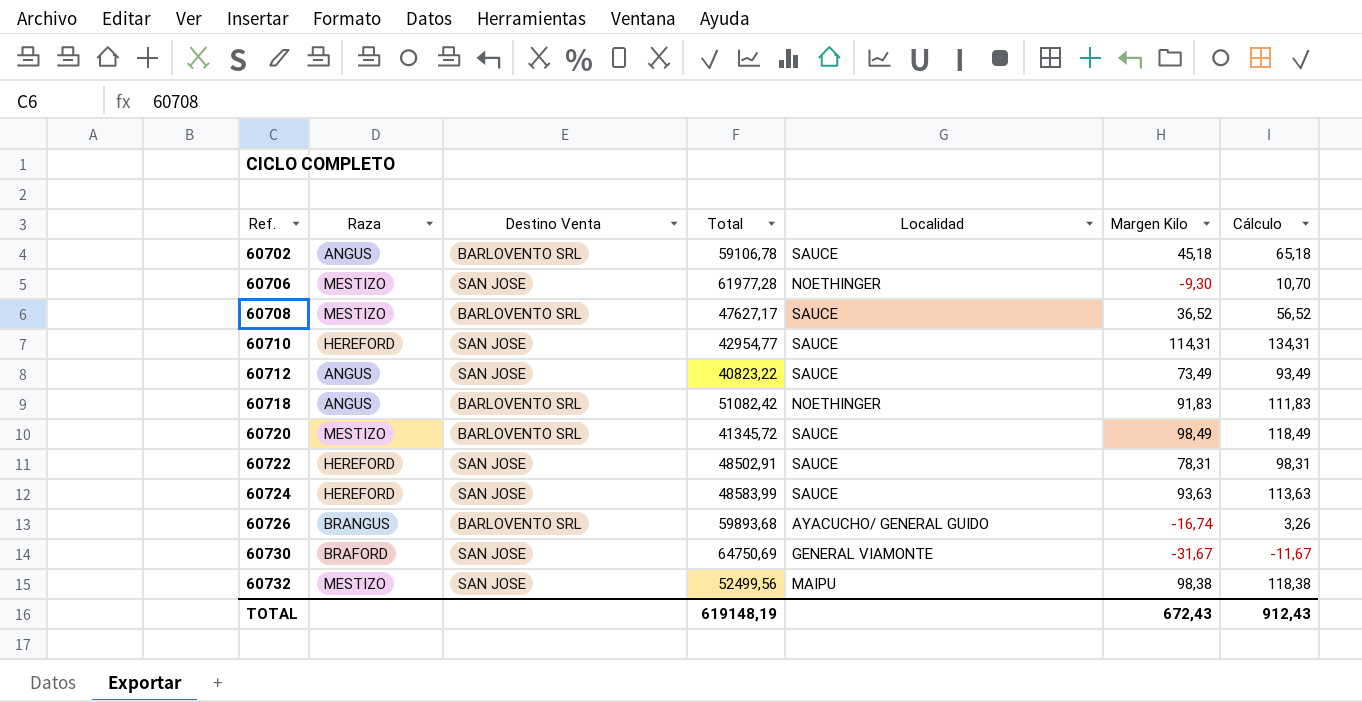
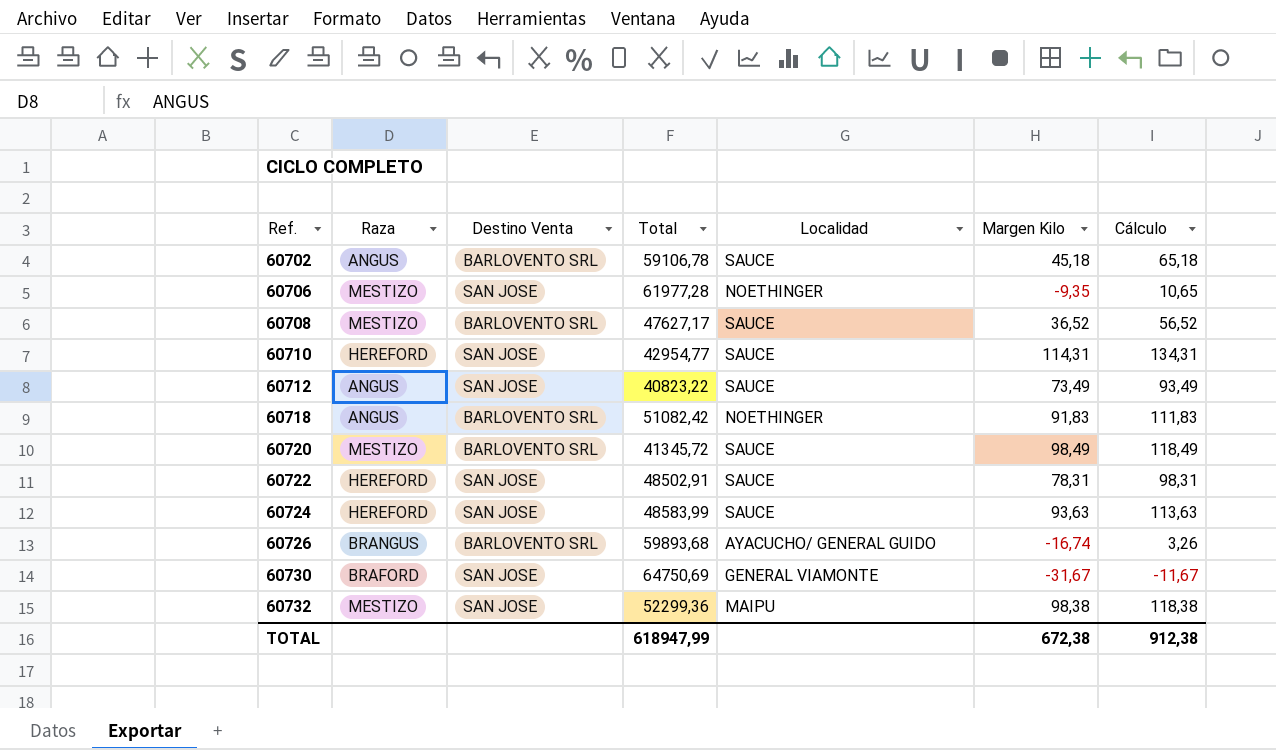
60706 | Margen Kilo: -9,30 -> -9,35
60706 | Cálculo: 10,70 -> 10,65
60732 | Total: 52499,56 -> 52299,36
TOTAL | Total: 619148,19 -> 618947,99
TOTAL | Margen Kilo: 672,43 -> 672,38
TOTAL | Cálculo: 912,43 -> 912,38

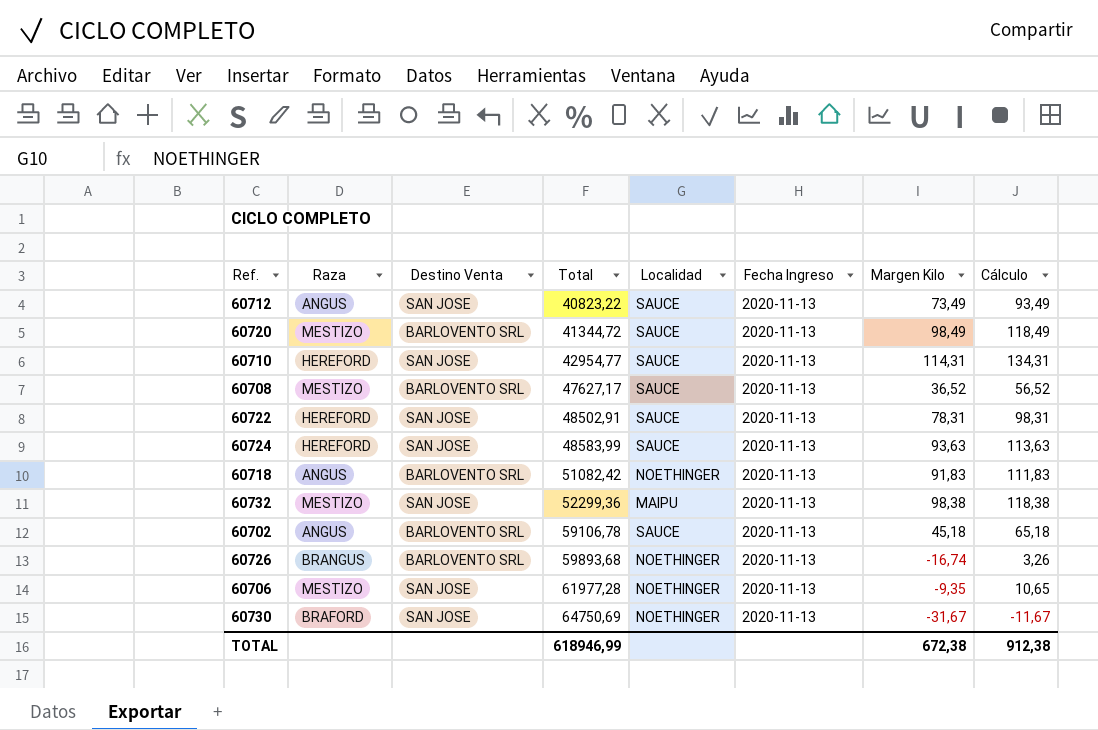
row order: Ref. ascending -> Total ascending
column Fecha Ingreso | position: none -> 6
60720 | Total: 41345,72 -> 41344,72
60726 | Localidad: AYACUCHO/ GENERAL GUIDO -> NOETHINGER
60730 | Localidad: GENERAL VIAMONTE -> NOETHINGER
TOTAL | Total: 618947,99 -> 618946,99

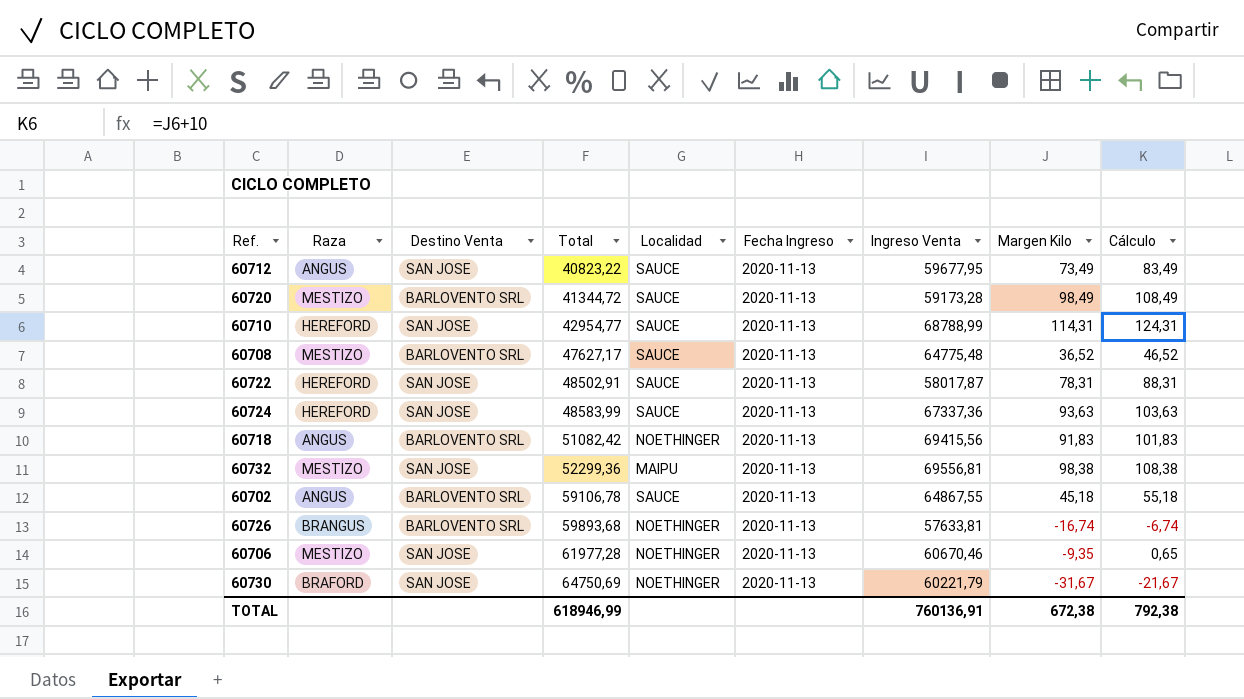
column Ingreso Venta | position: none -> 7
column Cálculo | formula: [Margen Kilo] + 20 -> [Margen Kilo] + 10
TOTAL | Cálculo: 912,38 -> 792,38

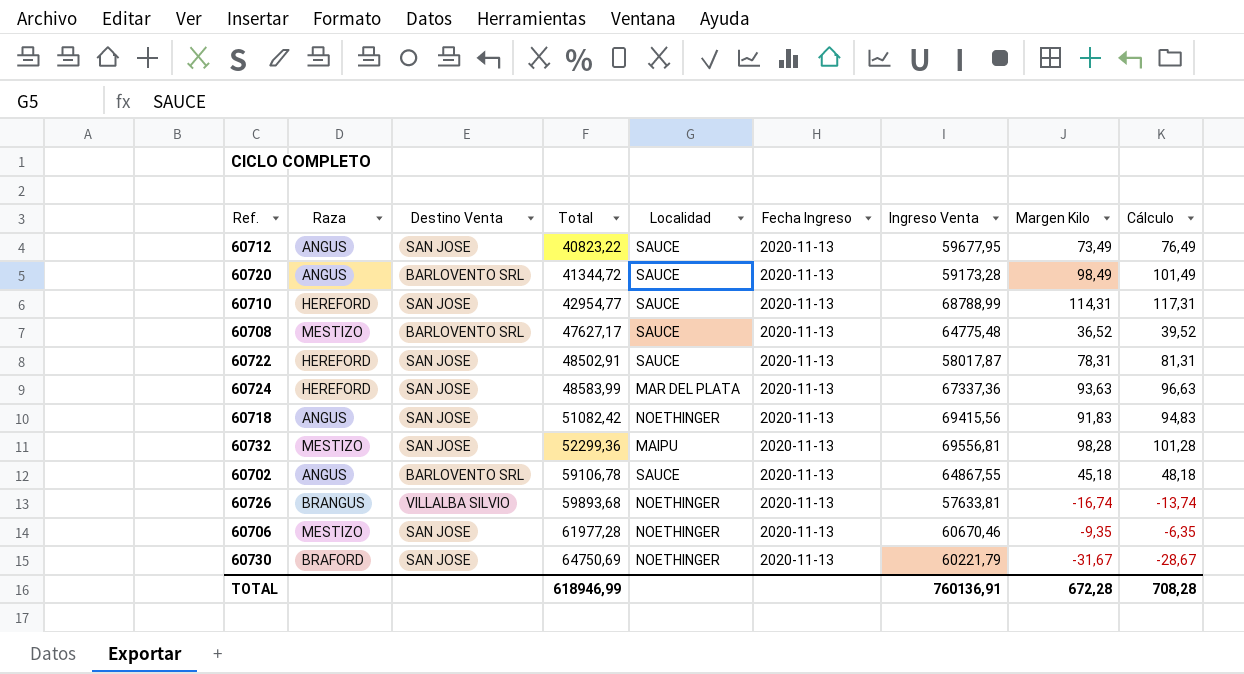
column Cálculo | formula: [Margen Kilo] + 10 -> [Margen Kilo] + 3
60720 | Raza: MESTIZO -> ANGUS
60724 | Localidad: SAUCE -> MAR DEL PLATA
60718 | Destino Venta: BARLOVENTO SRL -> SAN JOSE
60732 | Margen Kilo: 98,38 -> 98,28
60726 | Destino Venta: BARLOVENTO SRL -> VILLALBA SILVIO
TOTAL | Margen Kilo: 672,38 -> 672,28
TOTAL | Cálculo: 792,38 -> 708,28

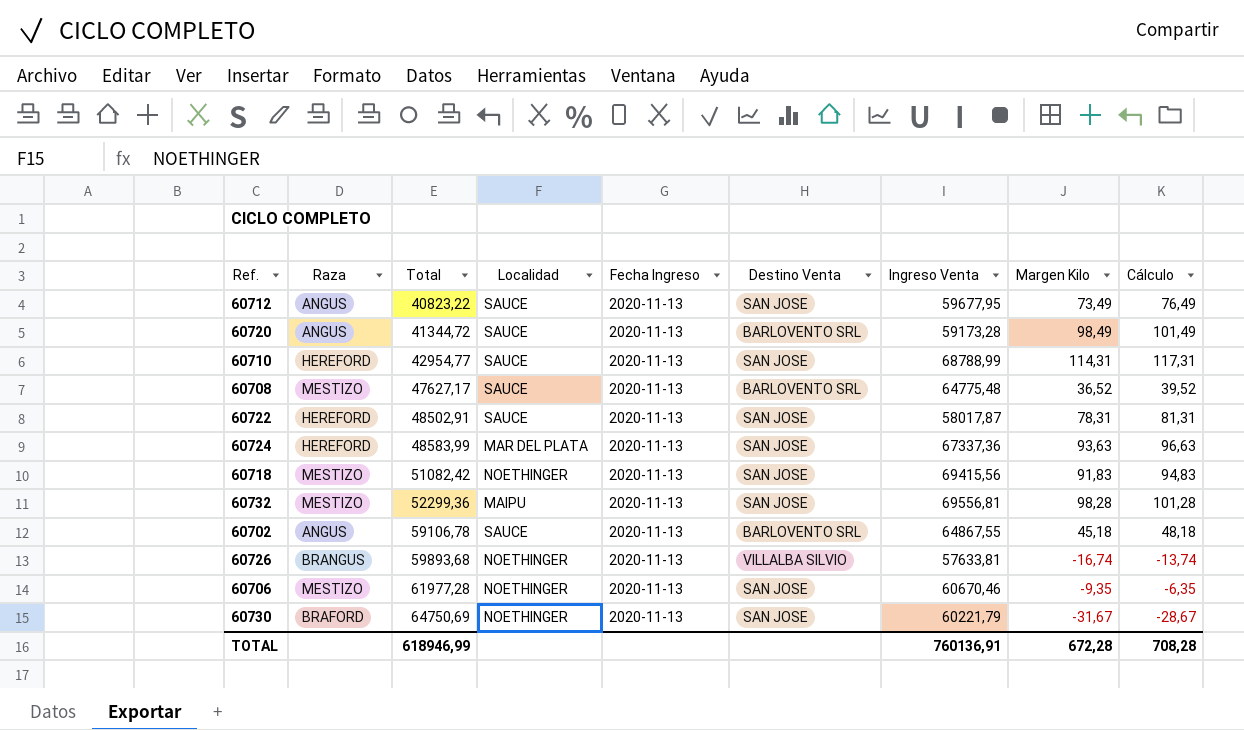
column Destino Venta | position: 3 -> 6
60718 | Raza: ANGUS -> MESTIZO

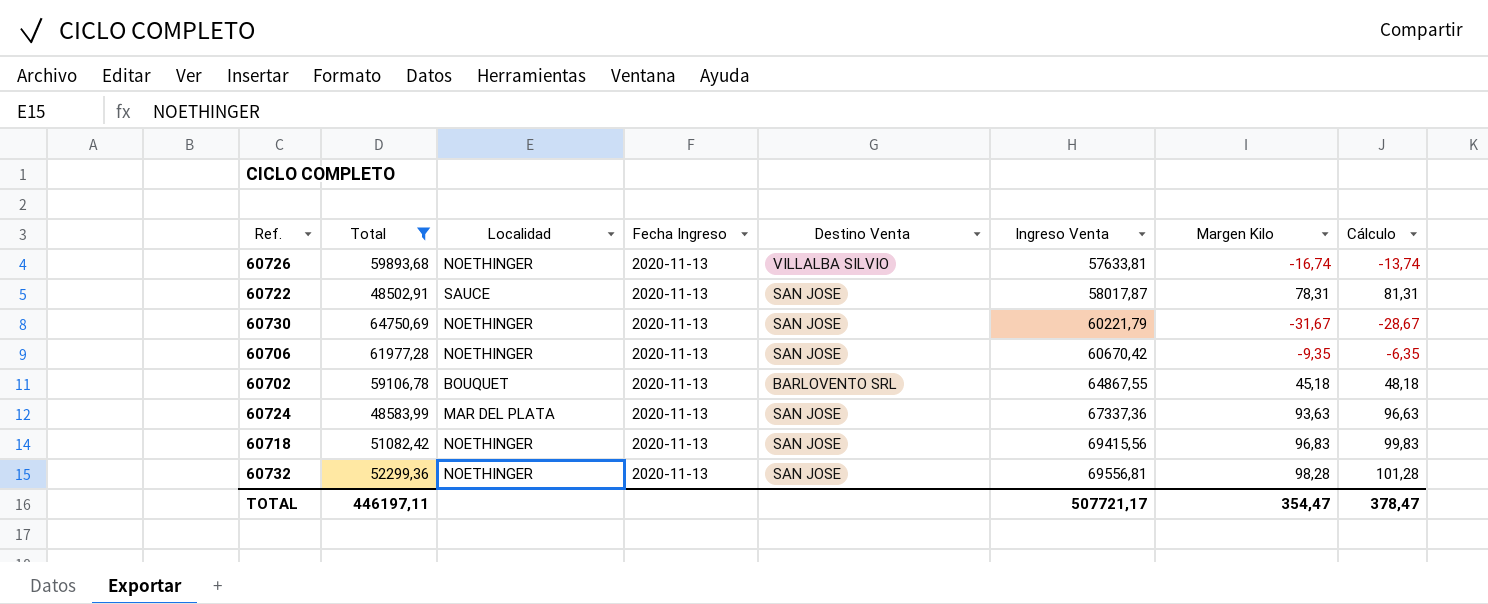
filter: none -> Total >= 48502,91
row order: Total ascending -> Ingreso Venta ascending
column Raza | position: 2 -> none
60706 | Ingreso Venta: 60670,46 -> 60670,42
60702 | Localidad: SAUCE -> BOUQUET
60718 | Margen Kilo: 91,83 -> 96,83
60718 | Cálculo: 94,83 -> 99,83
60732 | Localidad: MAIPU -> NOETHINGER
TOTAL | Total: 618946,99 -> 446197,11
TOTAL | Ingreso Venta: 760136,91 -> 507721,17
TOTAL | Margen Kilo: 672,28 -> 354,47
TOTAL | Cálculo: 708,28 -> 378,47

